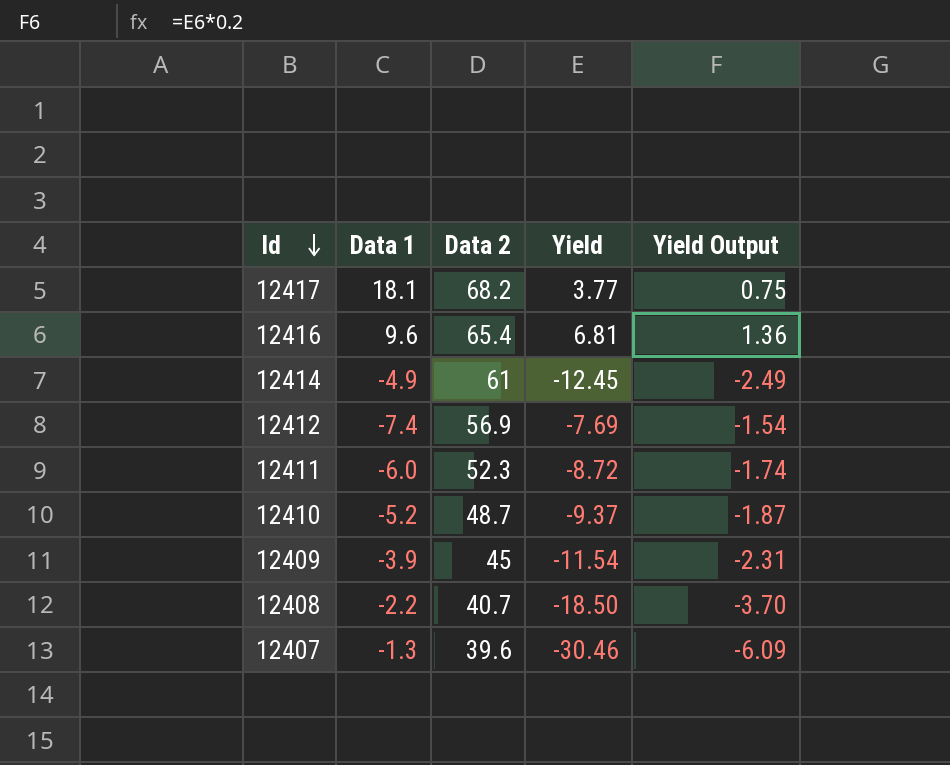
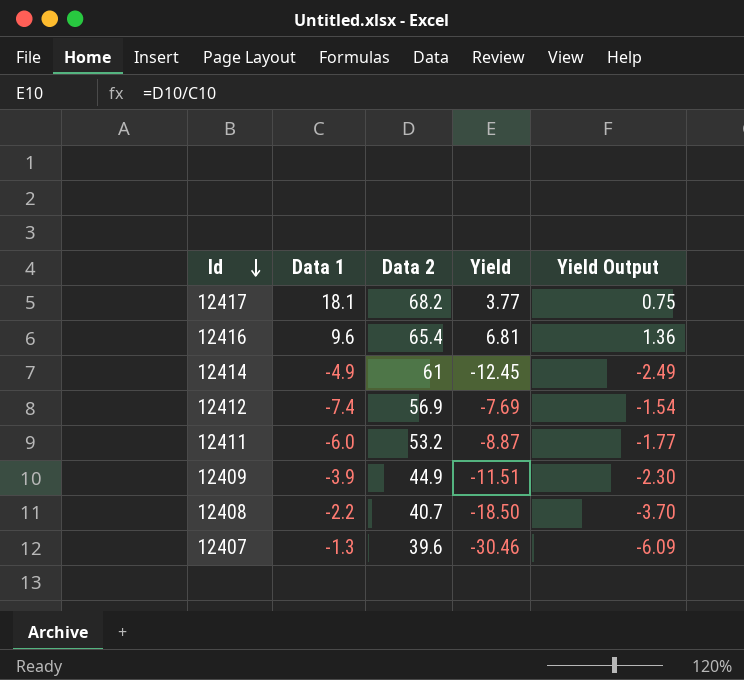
row 12410: -5.2 | 48.7 | -9.37 | -1.87 -> none
12411 | Data 2: 52.3 -> 53.2
12411 | Yield: -8.72 -> -8.87
12411 | Yield Output: -1.74 -> -1.77
12409 | Data 2: 45 -> 44.9
12409 | Yield: -11.54 -> -11.51
12409 | Yield Output: -2.31 -> -2.30

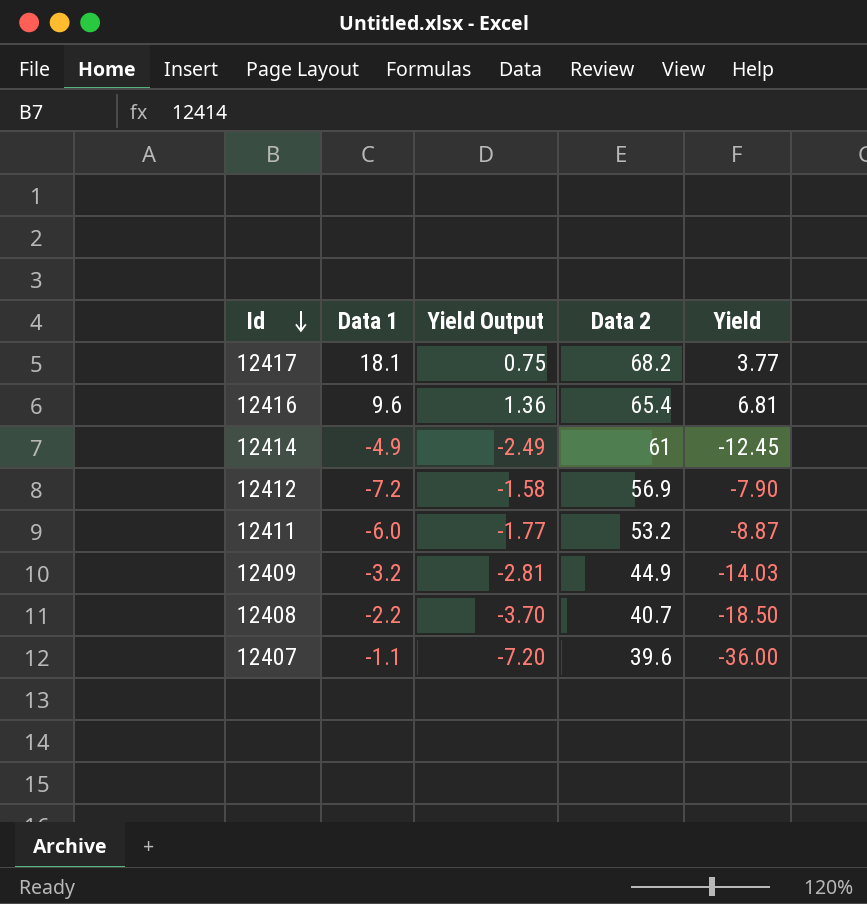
column Yield Output | position: 5 -> 3
12412 | Data 1: -7.4 -> -7.2
12412 | Yield Output: -1.54 -> -1.58
12412 | Yield: -7.69 -> -7.90
12409 | Data 1: -3.9 -> -3.2
12409 | Yield Output: -2.30 -> -2.81
12409 | Yield: -11.51 -> -14.03
12407 | Data 1: -1.3 -> -1.1
12407 | Yield Output: -6.09 -> -7.20
12407 | Yield: -30.46 -> -36.00

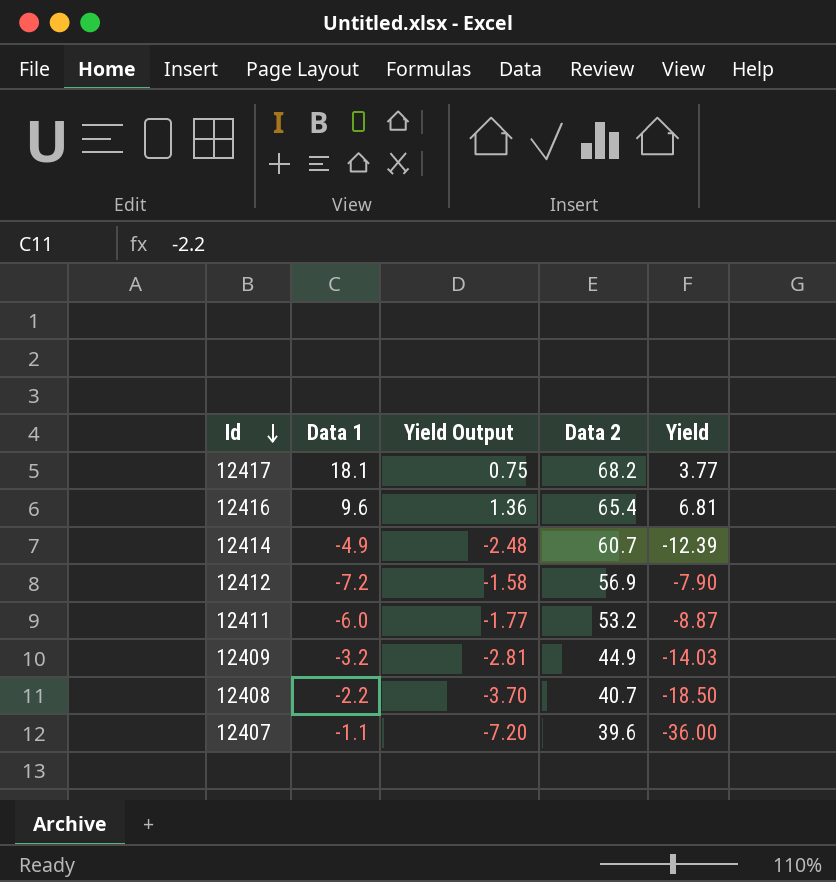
12414 | Yield Output: -2.49 -> -2.48
12414 | Data 2: 61 -> 60.7
12414 | Yield: -12.45 -> -12.39

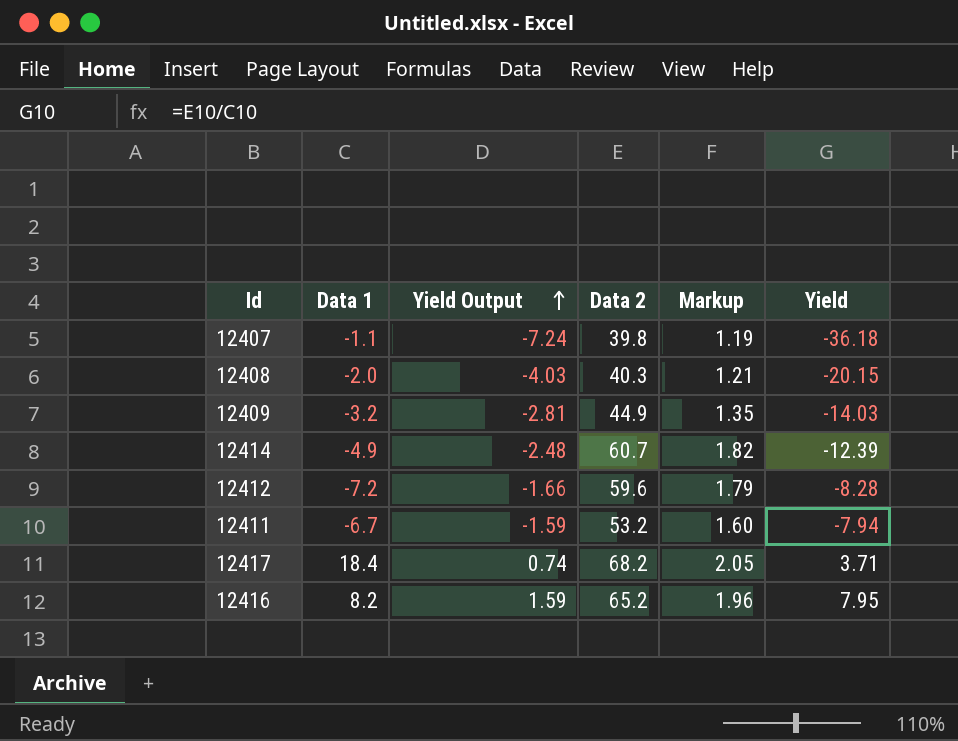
row order: Id descending -> Yield Output ascending
column Markup | formula: none -> [Data 2] * 0.03
12407 | Yield Output: -7.20 -> -7.24
12407 | Data 2: 39.6 -> 39.8
12407 | Yield: -36.00 -> -36.18
12408 | Data 1: -2.2 -> -2.0
12408 | Yield Output: -3.70 -> -4.03
12408 | Data 2: 40.7 -> 40.3
12408 | Yield: -18.50 -> -20.15
12412 | Yield Output: -1.58 -> -1.66
12412 | Data 2: 56.9 -> 59.6
12412 | Yield: -7.90 -> -8.28
12411 | Data 1: -6.0 -> -6.7
12411 | Yield Output: -1.77 -> -1.59
12411 | Yield: -8.87 -> -7.94
12417 | Data 1: 18.1 -> 18.4
12417 | Yield Output: 0.75 -> 0.74
12417 | Yield: 3.77 -> 3.71
12416 | Data 1: 9.6 -> 8.2
12416 | Yield Output: 1.36 -> 1.59
12416 | Data 2: 65.4 -> 65.2
12416 | Yield: 6.81 -> 7.95

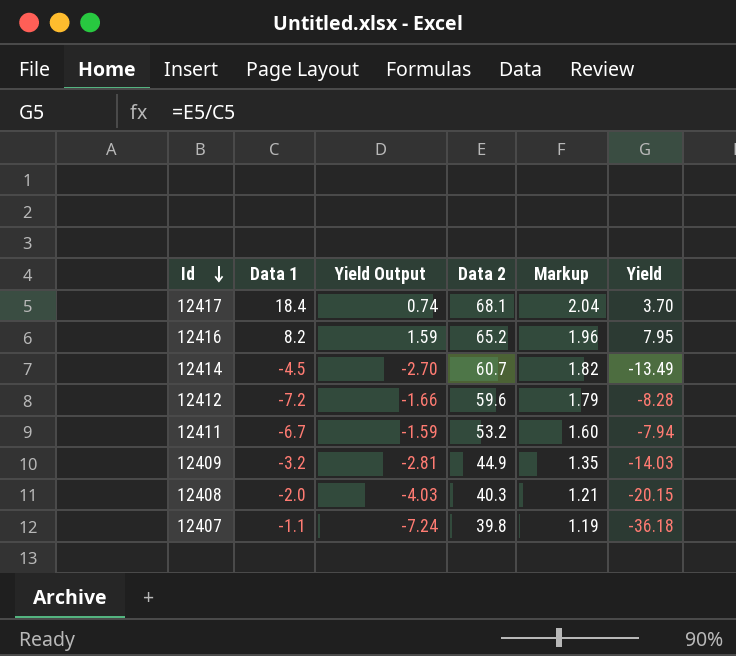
row order: Yield Output ascending -> Id descending
12417 | Data 2: 68.2 -> 68.1
12417 | Markup: 2.05 -> 2.04
12417 | Yield: 3.71 -> 3.70
12414 | Data 1: -4.9 -> -4.5
12414 | Yield Output: -2.48 -> -2.70
12414 | Yield: -12.39 -> -13.49

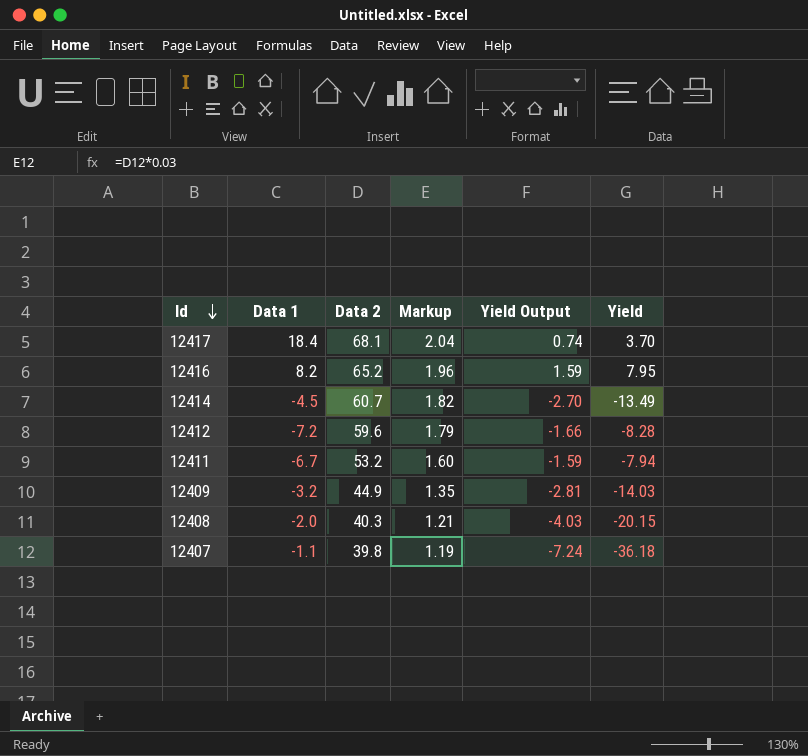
column Yield Output | position: 3 -> 5

